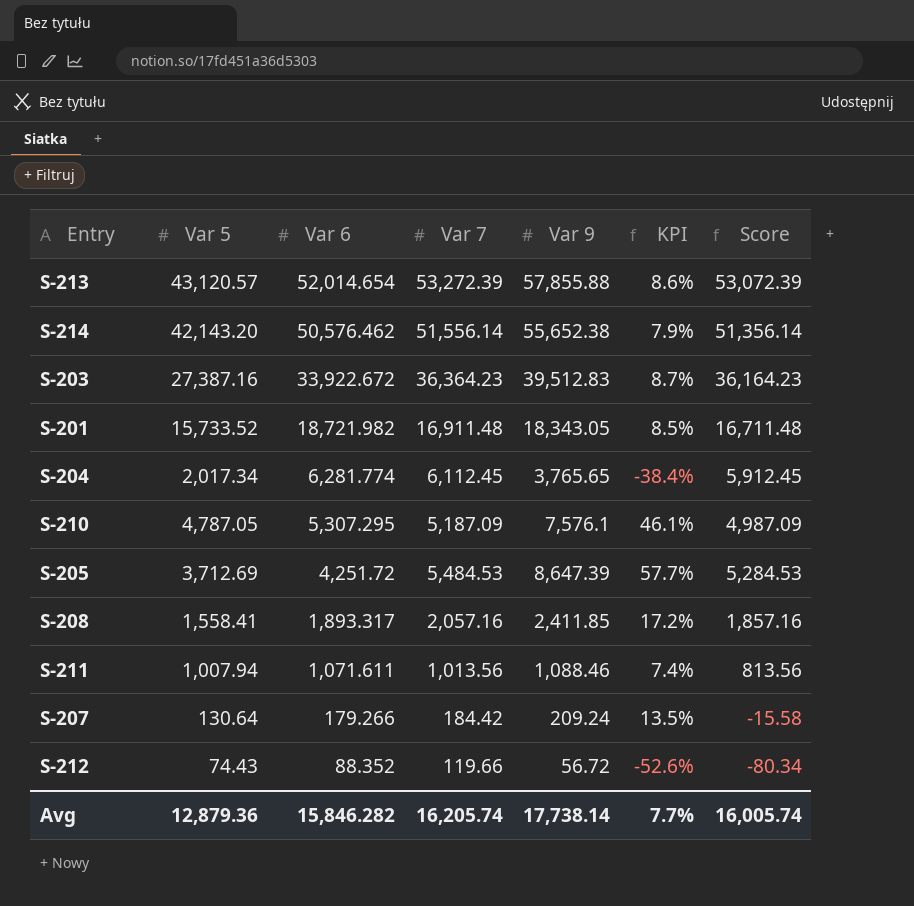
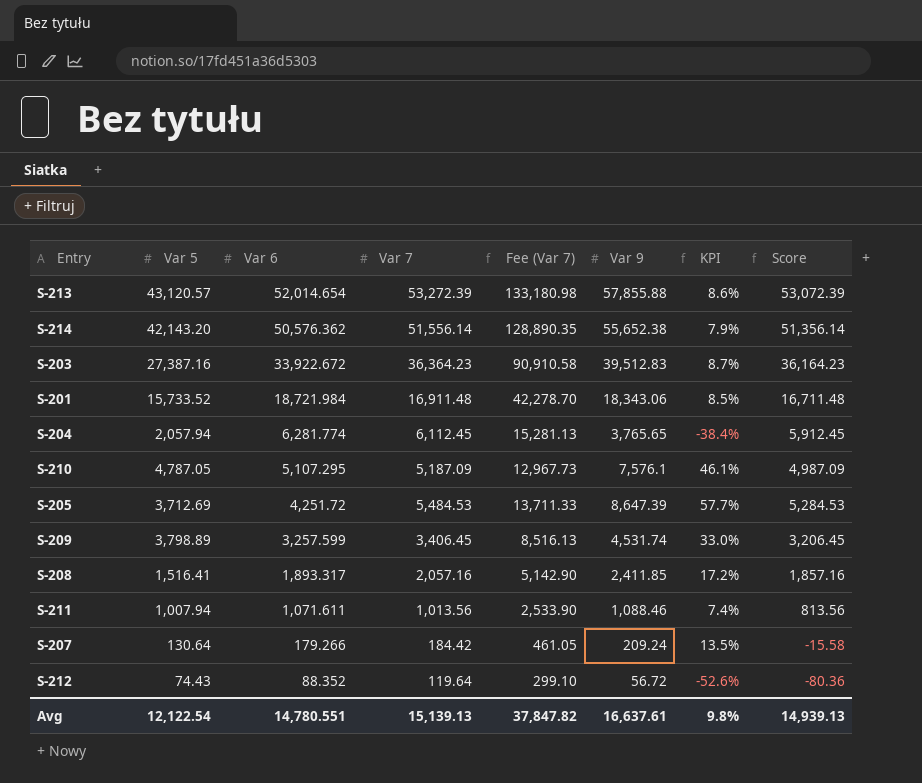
column Fee (Var 7) | formula: none -> [Var 7] * 2.5
S-214 | Var 6: 50,576.462 -> 50,576.362
S-201 | Var 6: 18,721.982 -> 18,721.984
S-201 | Var 9: 18,343.05 -> 18,343.06
S-204 | Var 5: 2,017.34 -> 2,057.94
S-210 | Var 6: 5,307.295 -> 5,107.295
row S-209: none -> 3,798.89 | 3,257.599 | 3,406.45 | 8,516.13 | 4,531.74 | 33.0% | 3,206.45
S-208 | Var 5: 1,558.41 -> 1,516.41
S-212 | Var 7: 119.66 -> 119.64
S-212 | Score: -80.34 -> -80.36
Avg | Var 5: 12,879.36 -> 12,122.54
Avg | Var 6: 15,846.282 -> 14,780.551
Avg | Var 7: 16,205.74 -> 15,139.13
Avg | Var 9: 17,738.14 -> 16,637.61
Avg | KPI: 7.7% -> 9.8%
Avg | Score: 16,005.74 -> 14,939.13

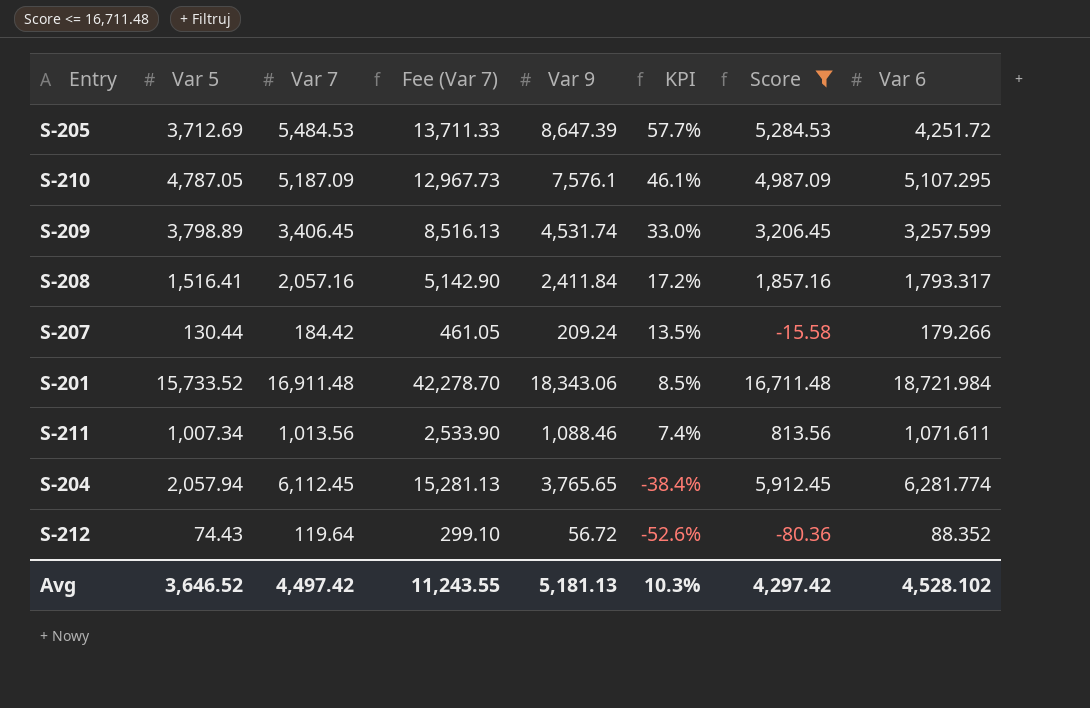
filter: none -> Score <= 16,711.48
row order: Var 6 descending -> KPI descending
column Var 6 | position: 3 -> 8
S-208 | Var 9: 2,411.85 -> 2,411.84
S-208 | Var 6: 1,893.317 -> 1,793.317
S-207 | Var 5: 130.64 -> 130.44
S-211 | Var 5: 1,007.94 -> 1,007.34
Avg | Var 5: 12,122.54 -> 3,646.52
Avg | Var 7: 15,139.13 -> 4,497.42
Avg | Fee (Var 7): 37,847.82 -> 11,243.55
Avg | Var 9: 16,637.61 -> 5,181.13
Avg | KPI: 9.8% -> 10.3%
Avg | Score: 14,939.13 -> 4,297.42
Avg | Var 6: 14,780.551 -> 4,528.102

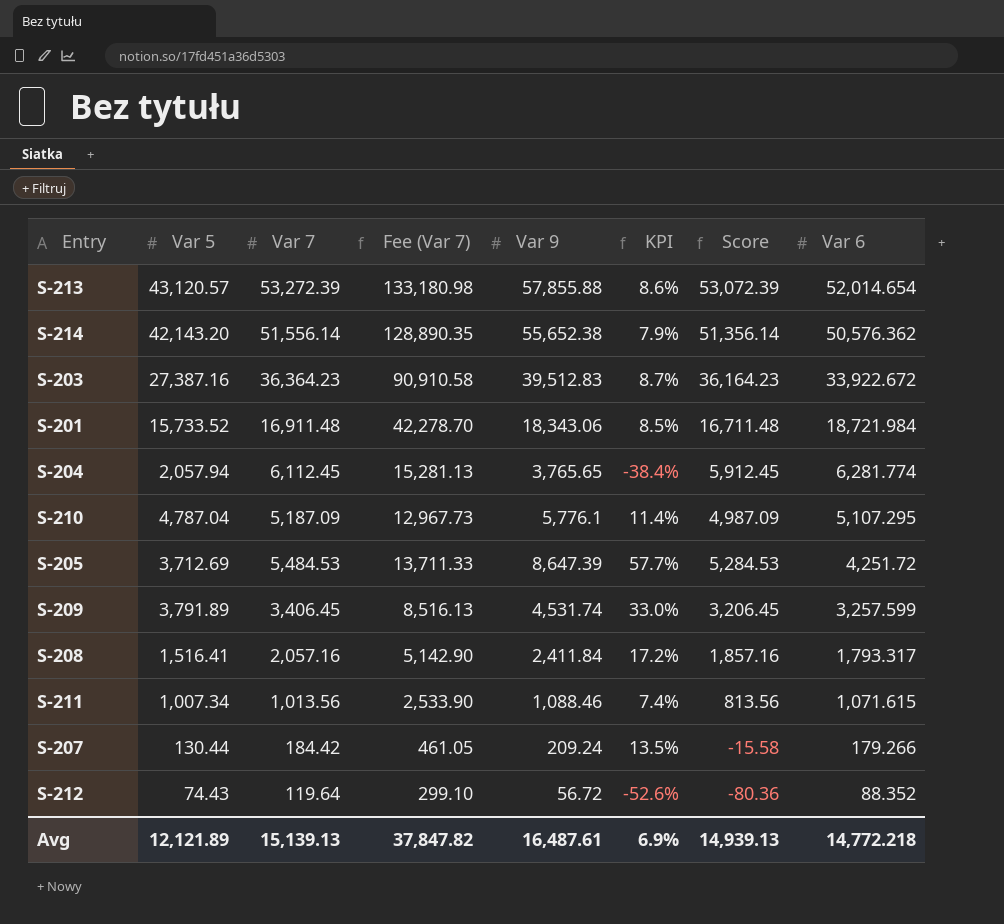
filter: Score <= 16,711.48 -> none
row order: KPI descending -> Var 6 descending
S-210 | Var 5: 4,787.05 -> 4,787.04
S-210 | Var 9: 7,576.1 -> 5,776.1
S-210 | KPI: 46.1% -> 11.4%
S-209 | Var 5: 3,798.89 -> 3,791.89
S-211 | Var 6: 1,071.611 -> 1,071.615
Avg | Var 5: 3,646.52 -> 12,121.89
Avg | Var 7: 4,497.42 -> 15,139.13
Avg | Fee (Var 7): 11,243.55 -> 37,847.82
Avg | Var 9: 5,181.13 -> 16,487.61
Avg | KPI: 10.3% -> 6.9%
Avg | Score: 4,297.42 -> 14,939.13
Avg | Var 6: 4,528.102 -> 14,772.218

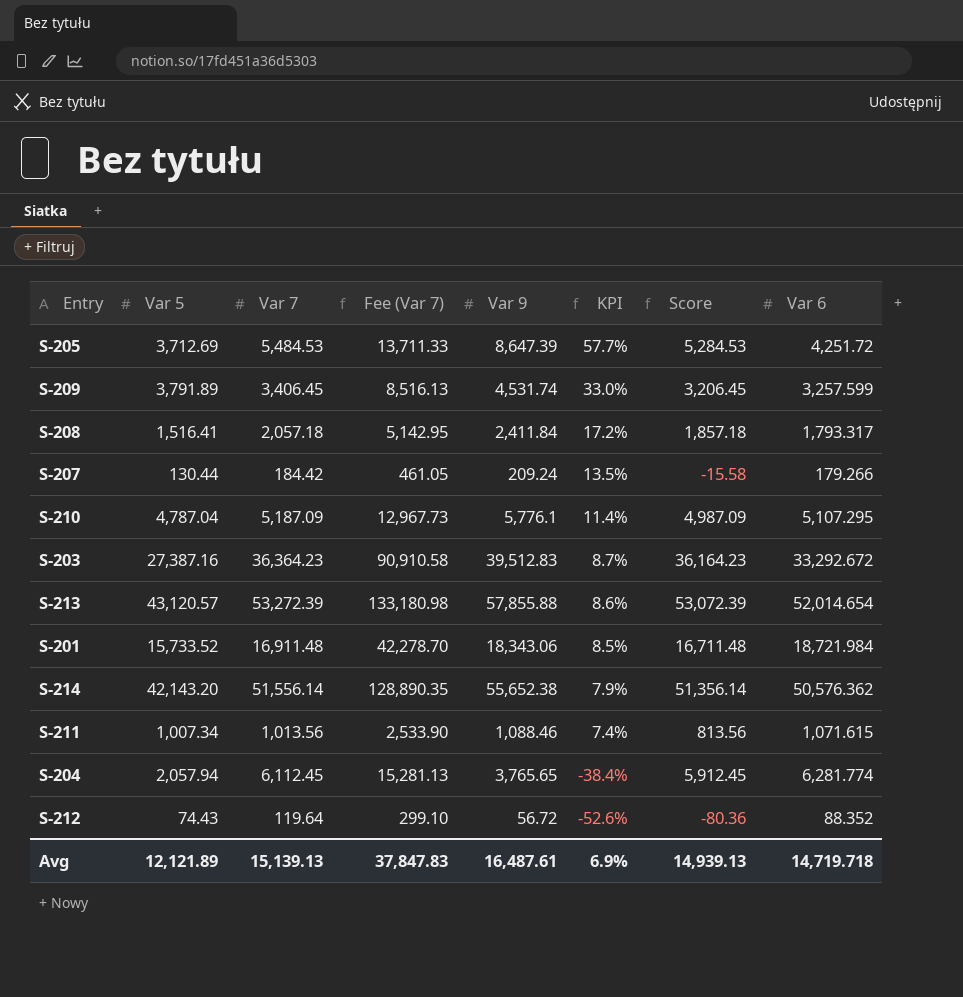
row order: Var 6 descending -> KPI descending
S-208 | Var 7: 2,057.16 -> 2,057.18
S-208 | Fee (Var 7): 5,142.90 -> 5,142.95
S-208 | Score: 1,857.16 -> 1,857.18
S-203 | Var 6: 33,922.672 -> 33,292.672
Avg | Fee (Var 7): 37,847.82 -> 37,847.83
Avg | Var 6: 14,772.218 -> 14,719.718

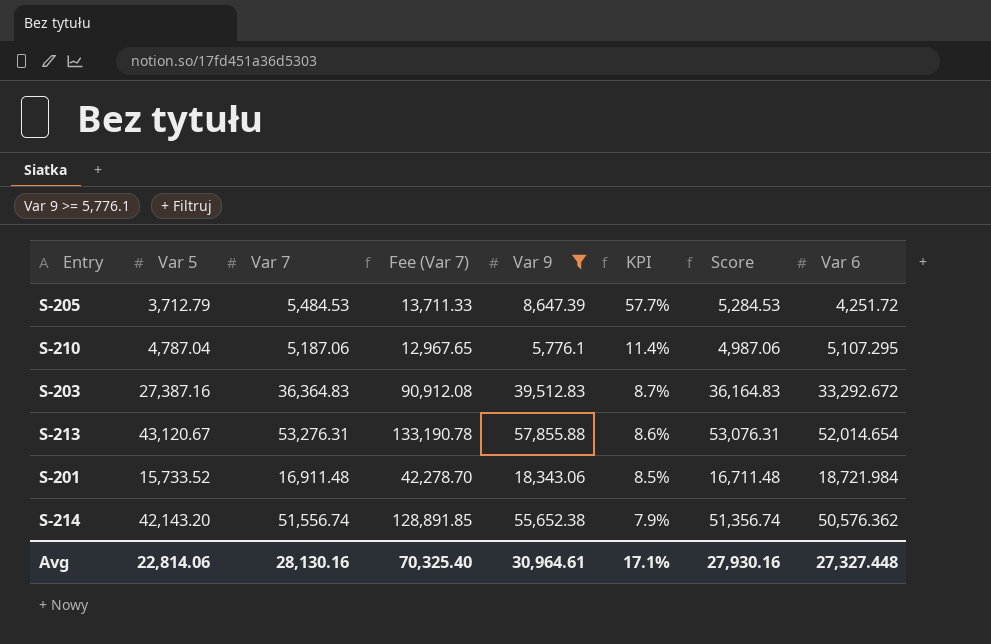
filter: none -> Var 9 >= 5,776.1
S-205 | Var 5: 3,712.69 -> 3,712.79
S-210 | Var 7: 5,187.09 -> 5,187.06
S-210 | Fee (Var 7): 12,967.73 -> 12,967.65
S-210 | Score: 4,987.09 -> 4,987.06
S-203 | Var 7: 36,364.23 -> 36,364.83
S-203 | Fee (Var 7): 90,910.58 -> 90,912.08
S-203 | Score: 36,164.23 -> 36,164.83
S-213 | Var 5: 43,120.57 -> 43,120.67
S-213 | Var 7: 53,272.39 -> 53,276.31
S-213 | Fee (Var 7): 133,180.98 -> 133,190.78
S-213 | Score: 53,072.39 -> 53,076.31
S-214 | Var 7: 51,556.14 -> 51,556.74
S-214 | Fee (Var 7): 128,890.35 -> 128,891.85
S-214 | Score: 51,356.14 -> 51,356.74
Avg | Var 5: 12,121.89 -> 22,814.06
Avg | Var 7: 15,139.13 -> 28,130.16
Avg | Fee (Var 7): 37,847.83 -> 70,325.40
Avg | Var 9: 16,487.61 -> 30,964.61
Avg | KPI: 6.9% -> 17.1%
Avg | Score: 14,939.13 -> 27,930.16
Avg | Var 6: 14,719.718 -> 27,327.448

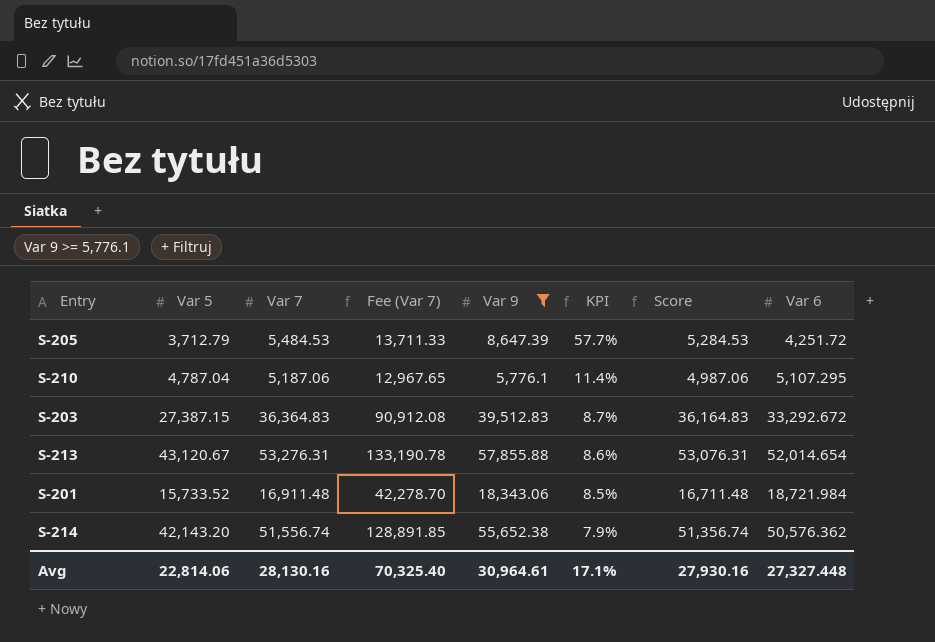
S-203 | Var 5: 27,387.16 -> 27,387.15

